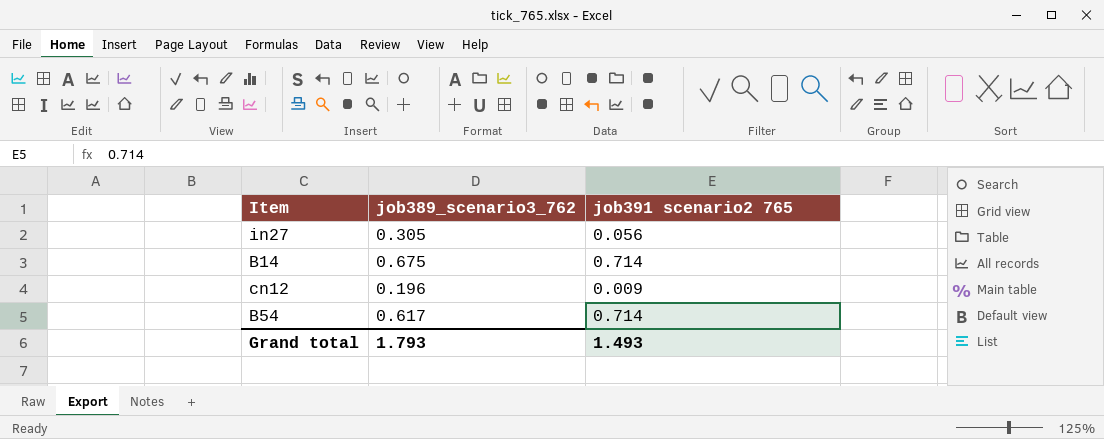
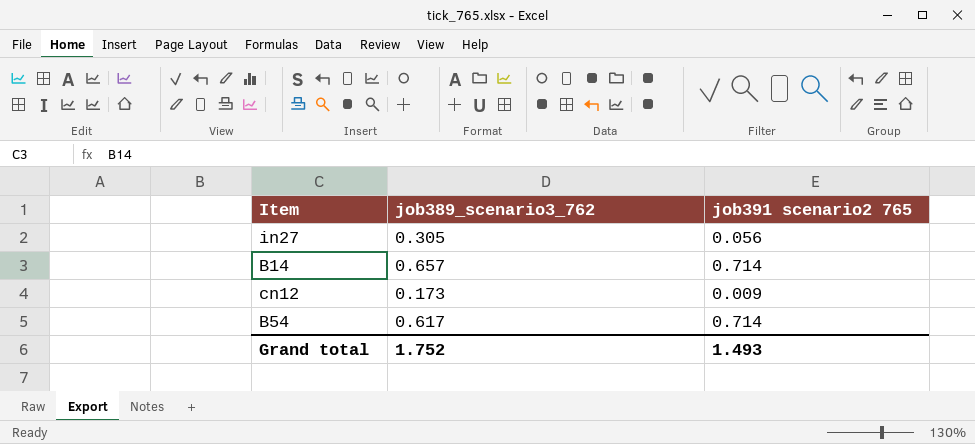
B14 | job389_scenario3_762: 0.675 -> 0.657
cn12 | job389_scenario3_762: 0.196 -> 0.173
Grand total | job389_scenario3_762: 1.793 -> 1.752

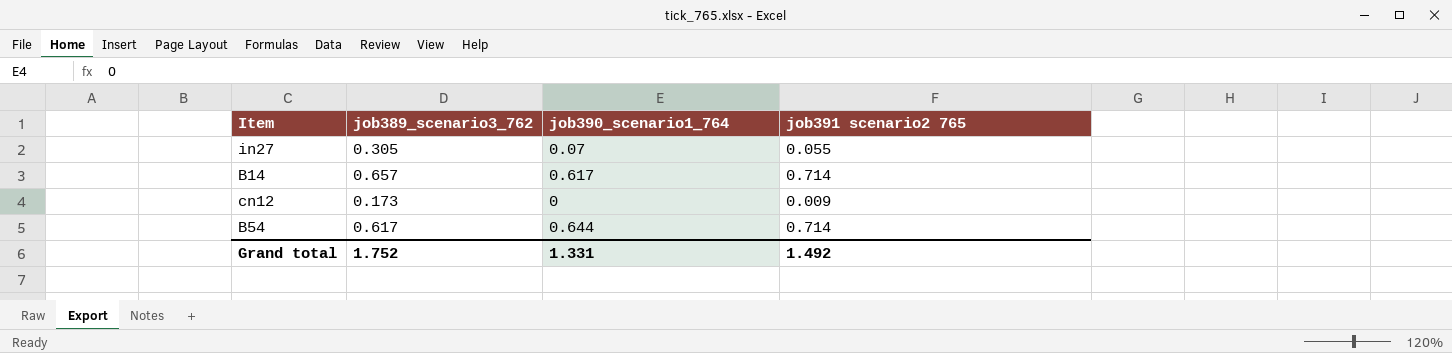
column job390_scenario1_764 | position: none -> 3
in27 | job391 scenario2 765: 0.056 -> 0.055
Grand total | job391 scenario2 765: 1.493 -> 1.492

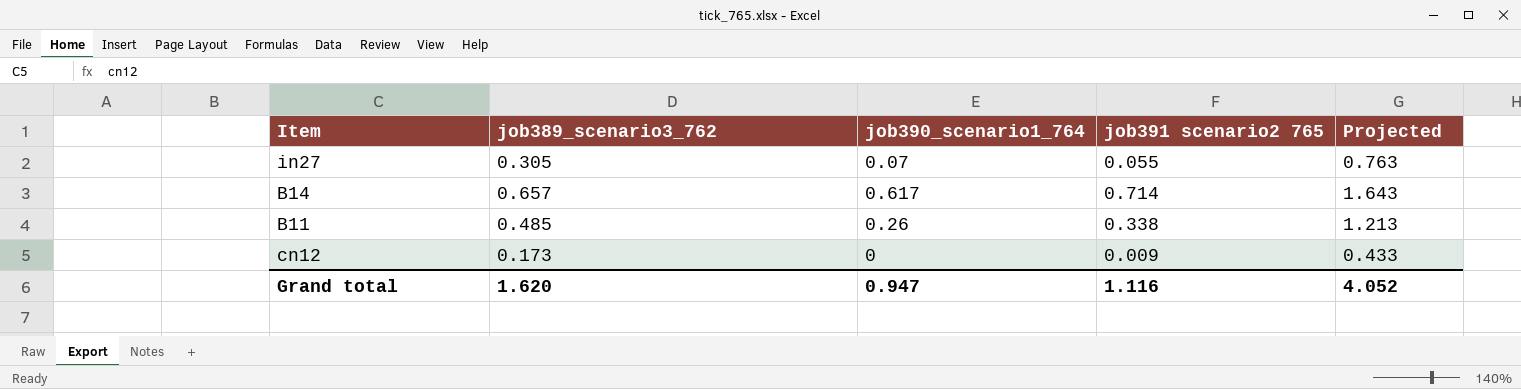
column Projected | formula: none -> [job389_scenario3_762] * 2.5
row B54: 0.617 | 0.644 | 0.714 -> none
row B11: none -> 0.485 | 0.26 | 0.338 | 1.213
Grand total | job389_scenario3_762: 1.752 -> 1.620
Grand total | job390_scenario1_764: 1.331 -> 0.947
Grand total | job391 scenario2 765: 1.492 -> 1.116

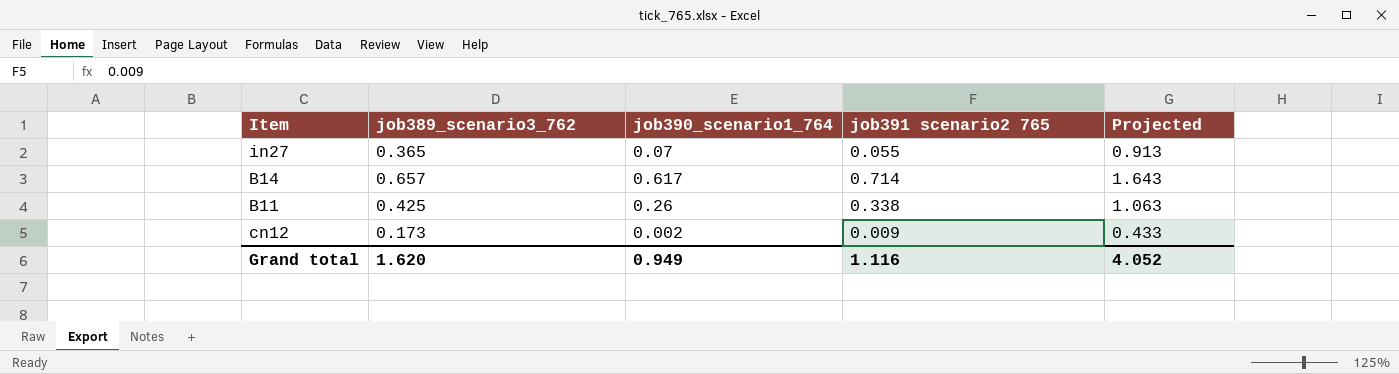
in27 | job389_scenario3_762: 0.305 -> 0.365
in27 | Projected: 0.763 -> 0.913
B11 | job389_scenario3_762: 0.485 -> 0.425
B11 | Projected: 1.213 -> 1.063
cn12 | job390_scenario1_764: 0 -> 0.002
Grand total | job390_scenario1_764: 0.947 -> 0.949

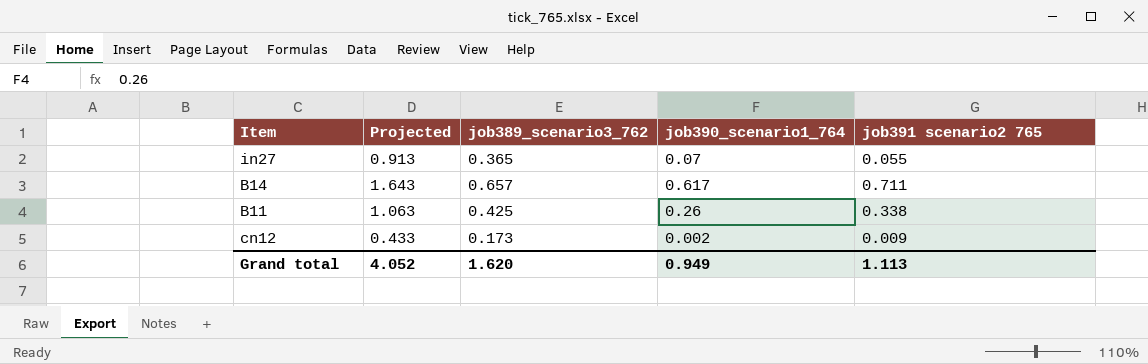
column Projected | position: 5 -> 2
B14 | job391 scenario2 765: 0.714 -> 0.711
Grand total | job391 scenario2 765: 1.116 -> 1.113

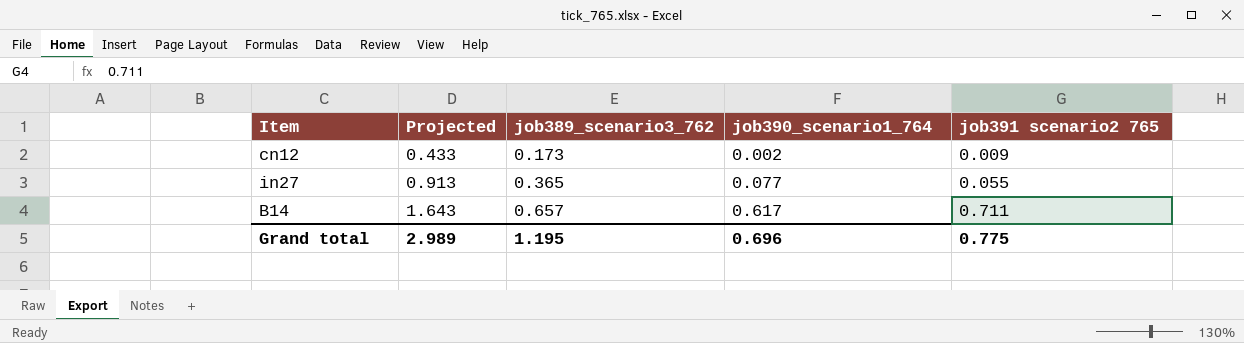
row order: none -> Projected ascending
row B11: 1.063 | 0.425 | 0.26 | 0.338 -> none
in27 | job390_scenario1_764: 0.07 -> 0.077
Grand total | Projected: 4.052 -> 2.989
Grand total | job389_scenario3_762: 1.620 -> 1.195
Grand total | job390_scenario1_764: 0.949 -> 0.696
Grand total | job391 scenario2 765: 1.113 -> 0.775

